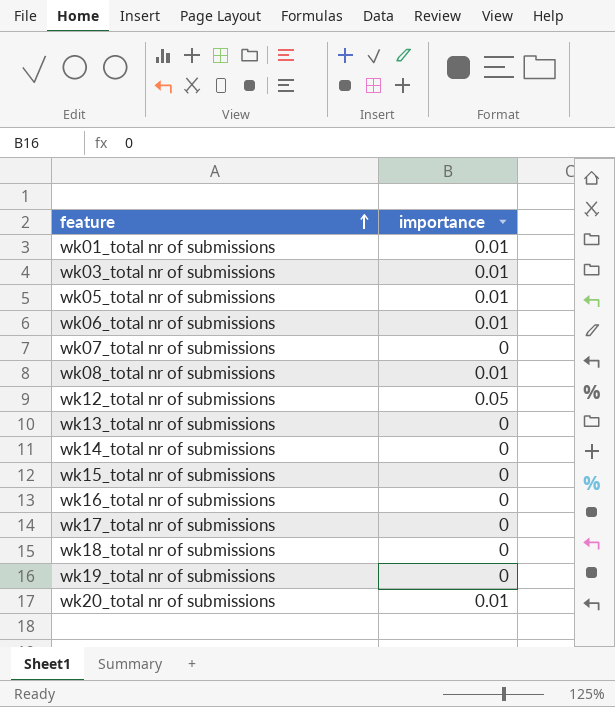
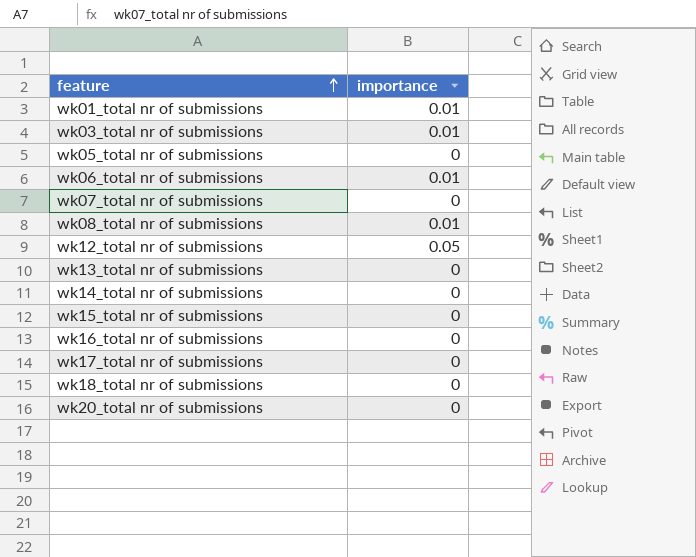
row wk19_total nr of submissions: 0 -> none
wk05_total nr of submissions | importance: 0.01 -> 0
wk20_total nr of submissions | importance: 0.01 -> 0

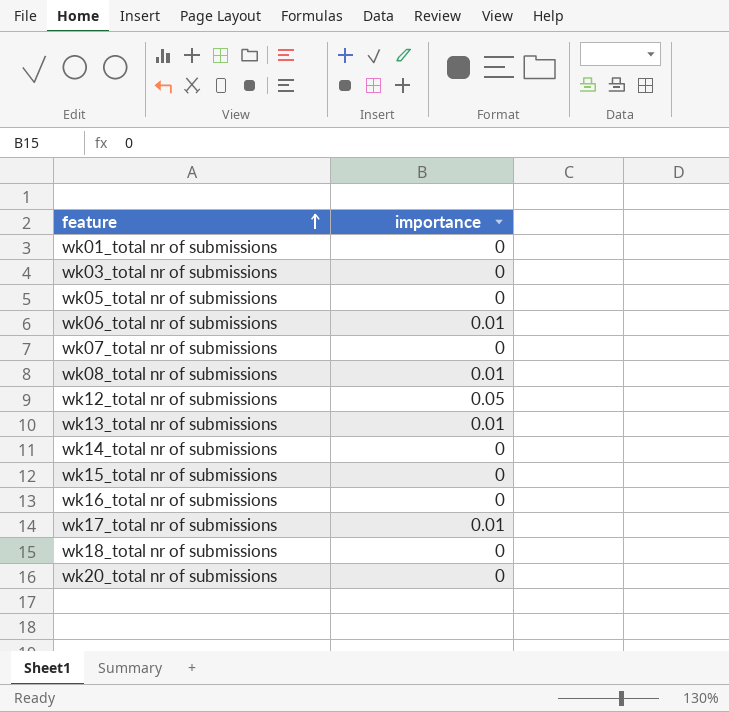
wk01_total nr of submissions | importance: 0.01 -> 0
wk03_total nr of submissions | importance: 0.01 -> 0
wk13_total nr of submissions | importance: 0 -> 0.01
wk17_total nr of submissions | importance: 0 -> 0.01

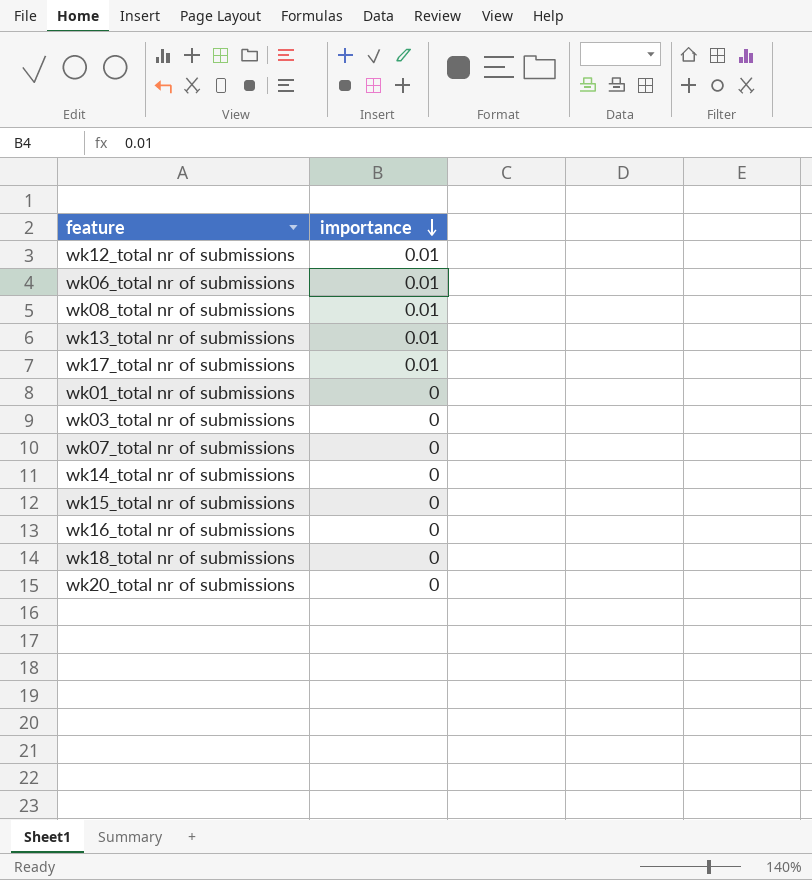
row order: feature ascending -> importance descending
row wk05_total nr of submissions: 0 -> none
wk12_total nr of submissions | importance: 0.05 -> 0.01

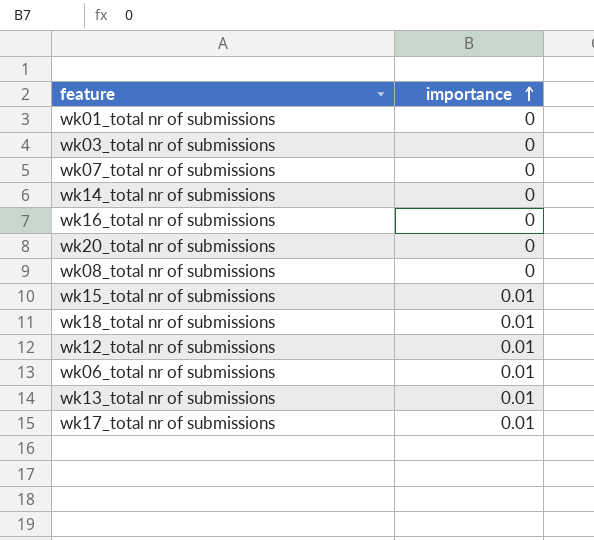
row order: importance descending -> importance ascending
wk08_total nr of submissions | importance: 0.01 -> 0
wk15_total nr of submissions | importance: 0 -> 0.01
wk18_total nr of submissions | importance: 0 -> 0.01

